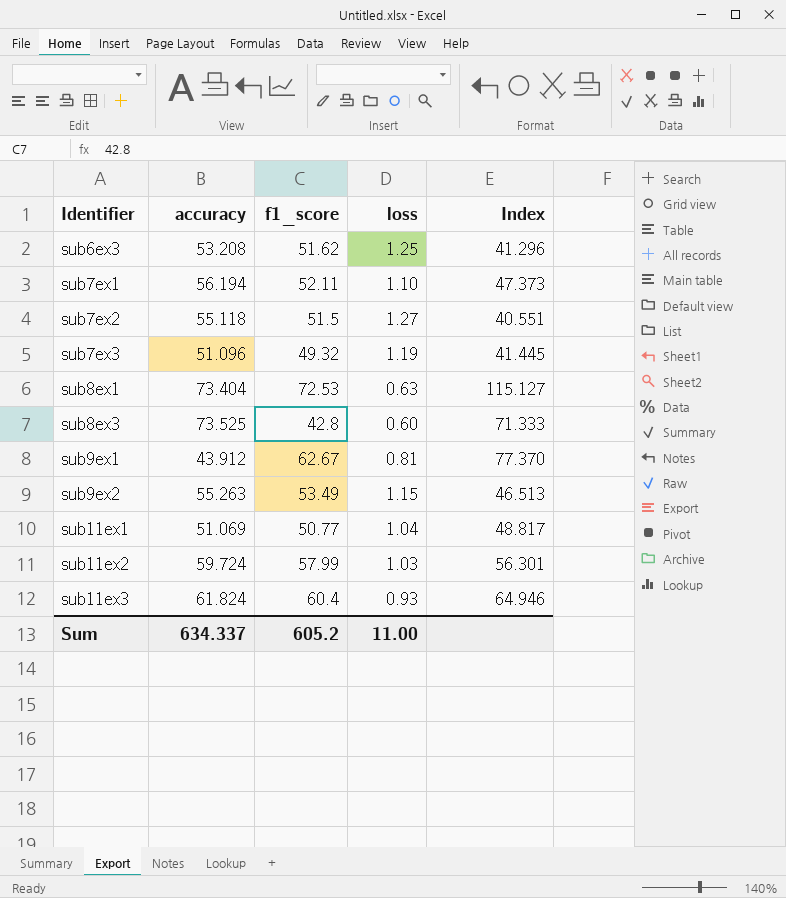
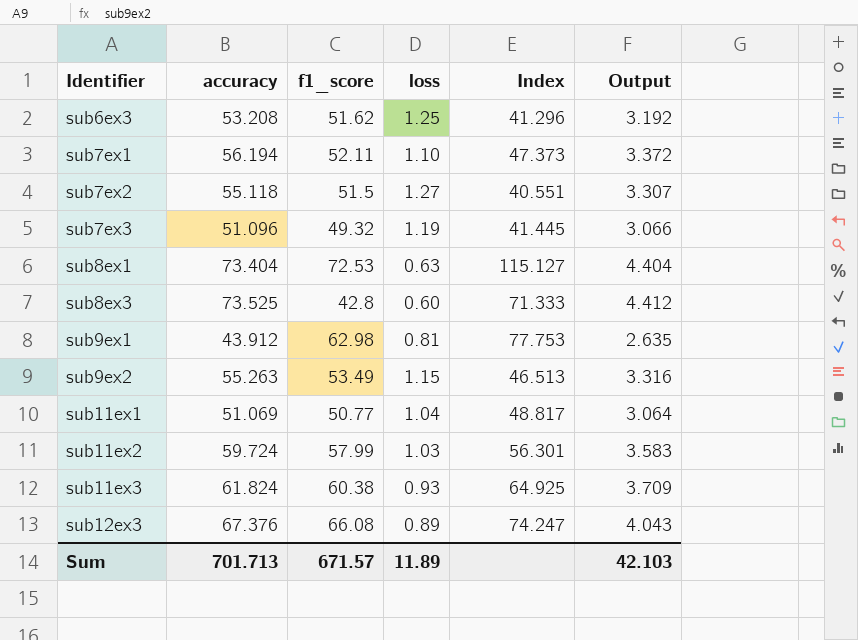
column Output | formula: none -> [accuracy] * 0.06
sub9ex1 | f1_score: 62.67 -> 62.98
sub9ex1 | Index: 77.370 -> 77.753
sub11ex3 | f1_score: 60.4 -> 60.38
sub11ex3 | Index: 64.946 -> 64.925
row sub12ex3: none -> 67.376 | 66.08 | 0.89 | 74.247 | 4.043
Sum | accuracy: 634.337 -> 701.713
Sum | f1_score: 605.2 -> 671.57
Sum | loss: 11.00 -> 11.89

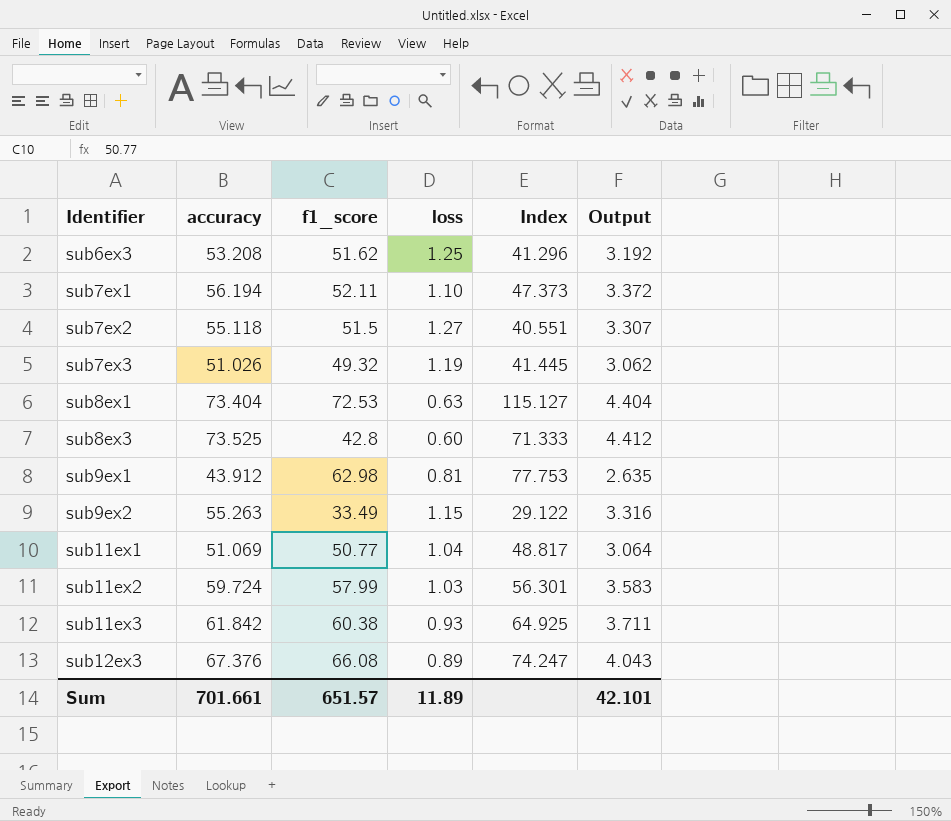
sub7ex3 | accuracy: 51.096 -> 51.026
sub7ex3 | Output: 3.066 -> 3.062
sub9ex2 | f1_score: 53.49 -> 33.49
sub9ex2 | Index: 46.513 -> 29.122
sub11ex3 | accuracy: 61.824 -> 61.842
sub11ex3 | Output: 3.709 -> 3.711
Sum | accuracy: 701.713 -> 701.661
Sum | f1_score: 671.57 -> 651.57
Sum | Output: 42.103 -> 42.101

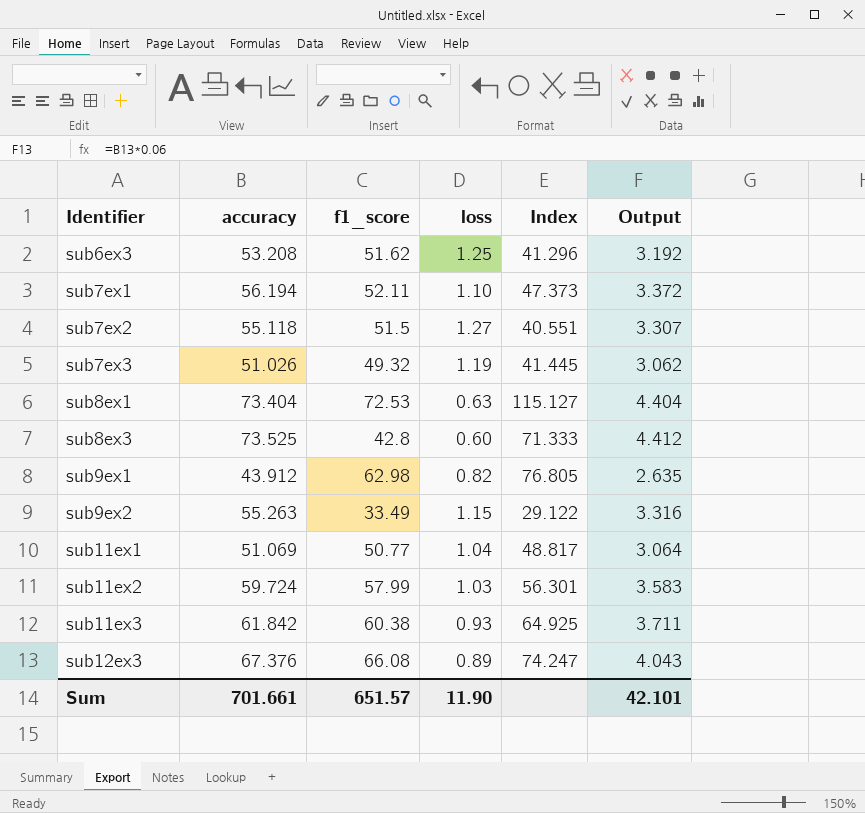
sub9ex1 | loss: 0.81 -> 0.82
sub9ex1 | Index: 77.753 -> 76.805
Sum | loss: 11.89 -> 11.90

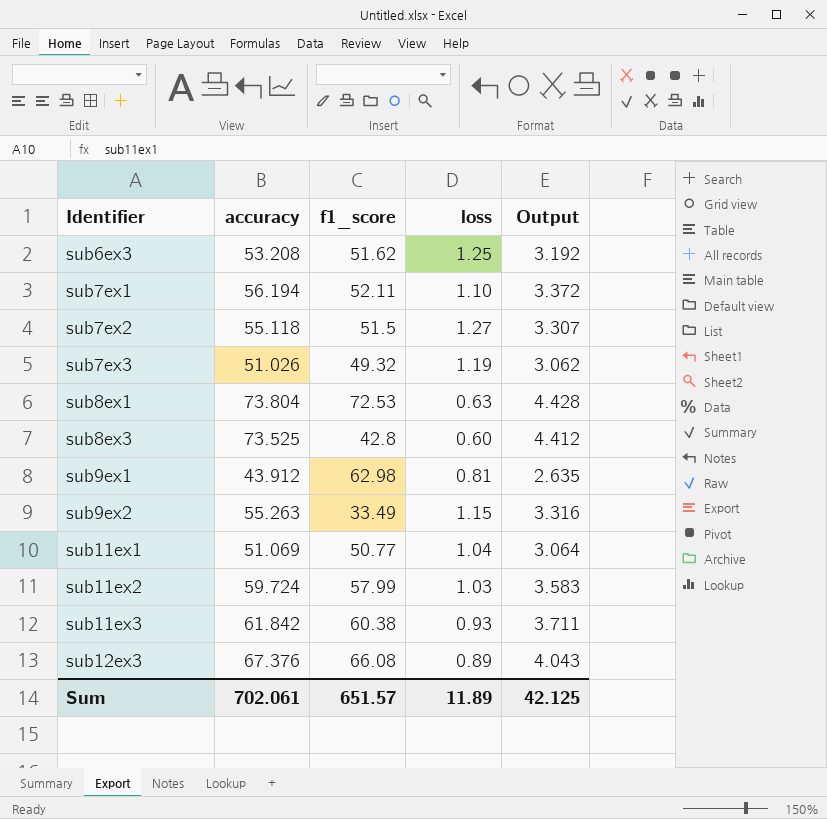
column Index | formula: [f1_score] / [loss] -> none
sub8ex1 | accuracy: 73.404 -> 73.804
sub8ex1 | Output: 4.404 -> 4.428
sub9ex1 | loss: 0.82 -> 0.81
Sum | accuracy: 701.661 -> 702.061
Sum | loss: 11.90 -> 11.89
Sum | Output: 42.101 -> 42.125

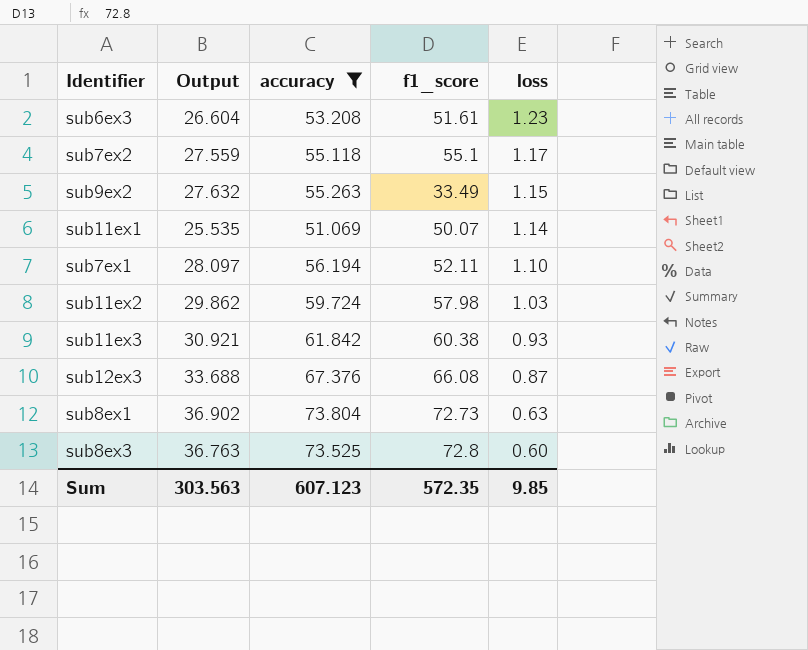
filter: none -> accuracy >= 51.069
row order: Identifier ascending -> loss descending
column Output | formula: [accuracy] * 0.06 -> [accuracy] * 0.5
column Output | position: 5 -> 2
sub6ex3 | f1_score: 51.62 -> 51.61
sub6ex3 | loss: 1.25 -> 1.23
sub7ex2 | f1_score: 51.5 -> 55.1
sub7ex2 | loss: 1.27 -> 1.17
sub11ex1 | f1_score: 50.77 -> 50.07
sub11ex1 | loss: 1.04 -> 1.14
sub11ex2 | f1_score: 57.99 -> 57.98
sub12ex3 | loss: 0.89 -> 0.87
sub8ex1 | f1_score: 72.53 -> 72.73
sub8ex3 | f1_score: 42.8 -> 72.8
Sum | Output: 42.125 -> 303.563
Sum | accuracy: 702.061 -> 607.123
Sum | f1_score: 651.57 -> 572.35
Sum | loss: 11.89 -> 9.85

